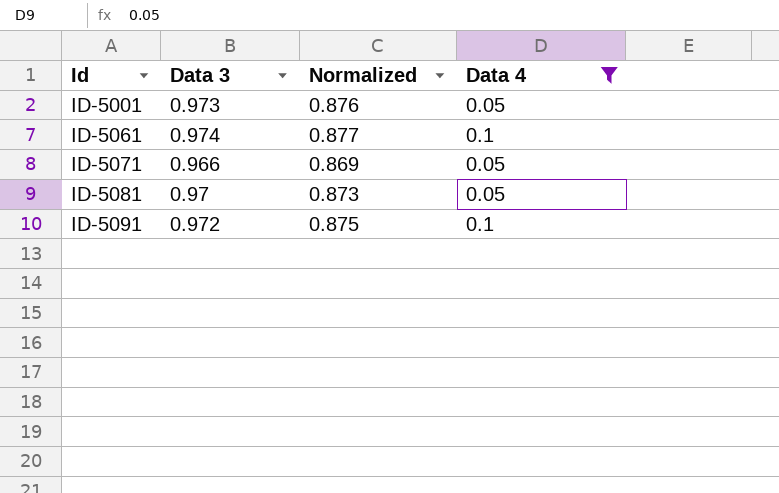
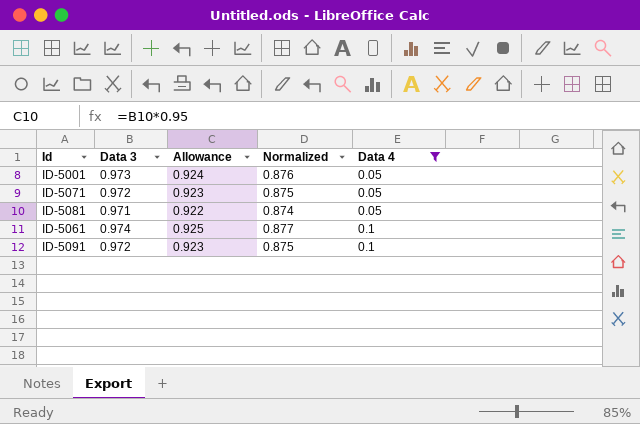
row order: Id ascending -> Data 4 ascending
column Allowance | formula: none -> [Data 3] * 0.95
ID-5071 | Data 3: 0.966 -> 0.972
ID-5071 | Normalized: 0.869 -> 0.875
ID-5081 | Data 3: 0.97 -> 0.971
ID-5081 | Normalized: 0.873 -> 0.874

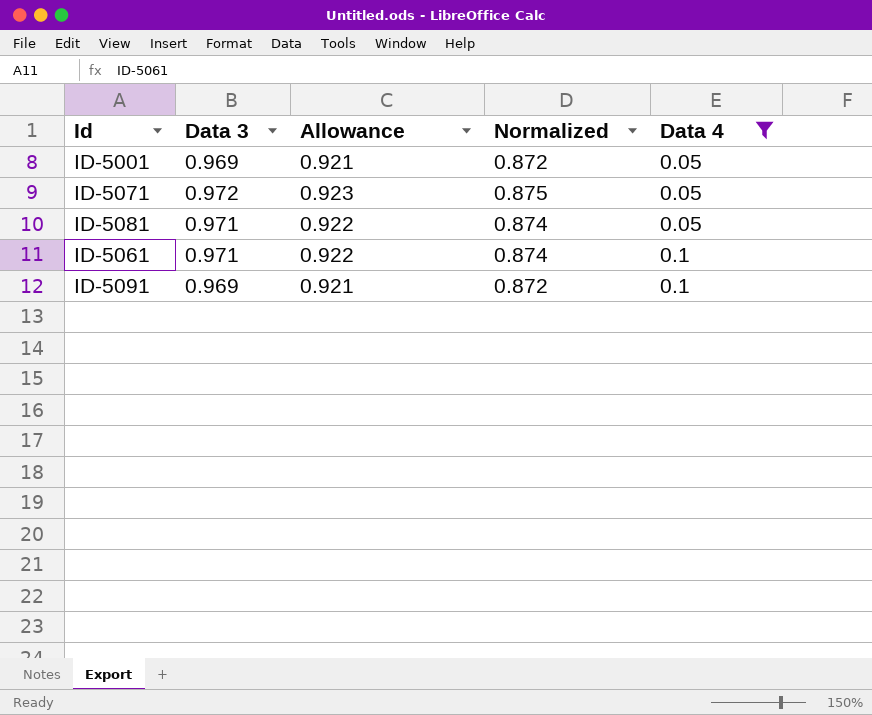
ID-5001 | Data 3: 0.973 -> 0.969
ID-5001 | Allowance: 0.924 -> 0.921
ID-5001 | Normalized: 0.876 -> 0.872
ID-5061 | Data 3: 0.974 -> 0.971
ID-5061 | Allowance: 0.925 -> 0.922
ID-5061 | Normalized: 0.877 -> 0.874
ID-5091 | Data 3: 0.972 -> 0.969
ID-5091 | Allowance: 0.923 -> 0.921
ID-5091 | Normalized: 0.875 -> 0.872

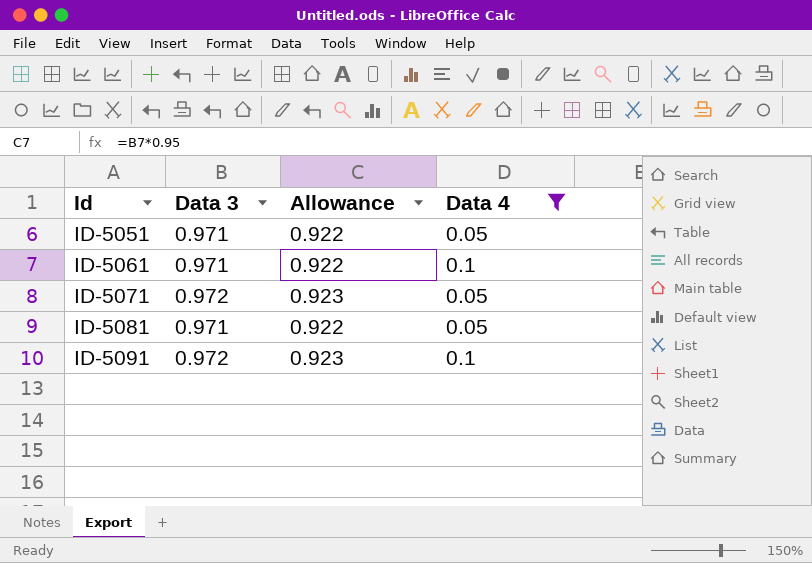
row order: Data 4 ascending -> Id ascending
column Normalized | formula: [Data 3] * 0.9 -> none
row ID-5001: 0.969 | 0.921 | 0.872 | 0.05 -> none
row ID-5051: none -> 0.971 | 0.922 | 0.05
ID-5091 | Data 3: 0.969 -> 0.972
ID-5091 | Allowance: 0.921 -> 0.923

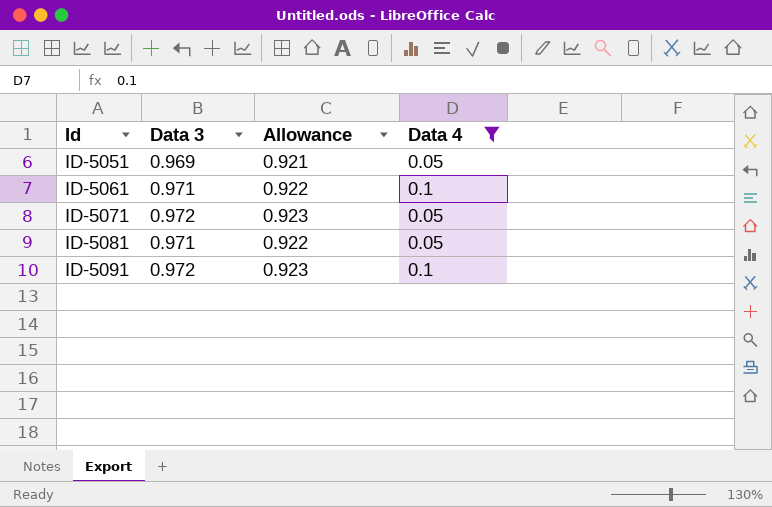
ID-5051 | Data 3: 0.971 -> 0.969
ID-5051 | Allowance: 0.922 -> 0.921

